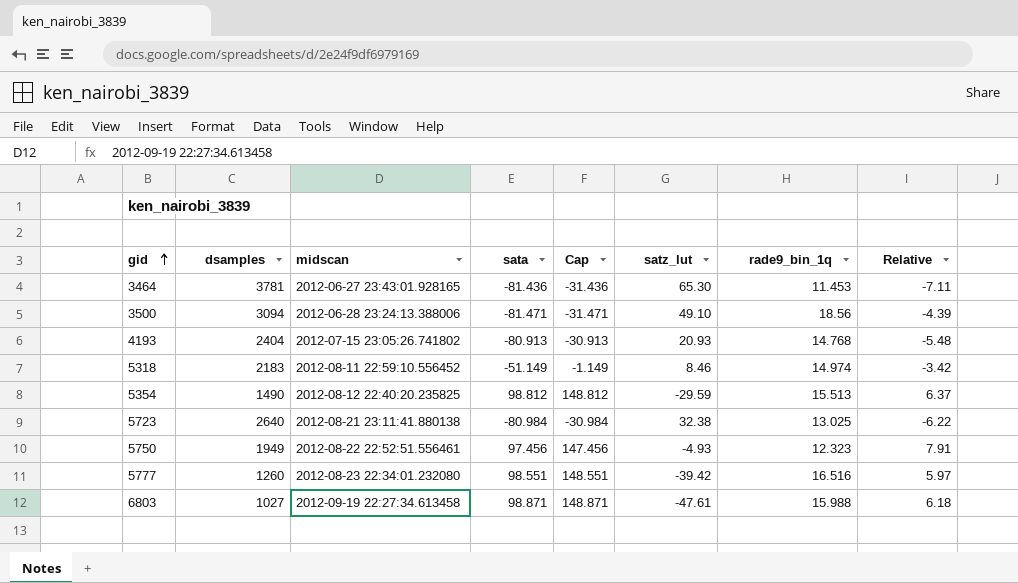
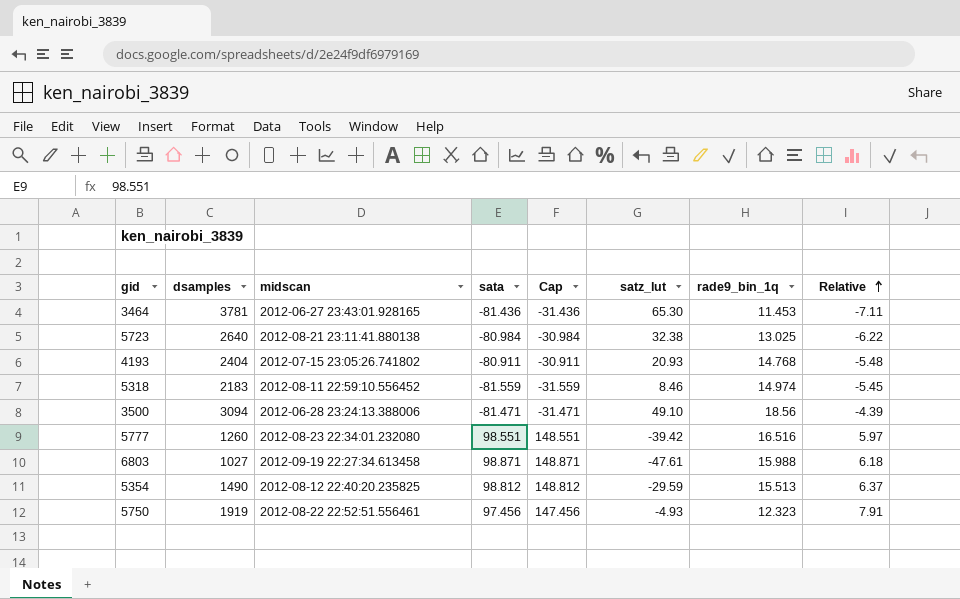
row order: gid ascending -> Relative ascending
4193 | sata: -80.913 -> -80.911
4193 | Cap: -30.913 -> -30.911
5318 | sata: -51.149 -> -81.559
5318 | Cap: -1.149 -> -31.559
5318 | Relative: -3.42 -> -5.45
5750 | dsamples: 1949 -> 1919

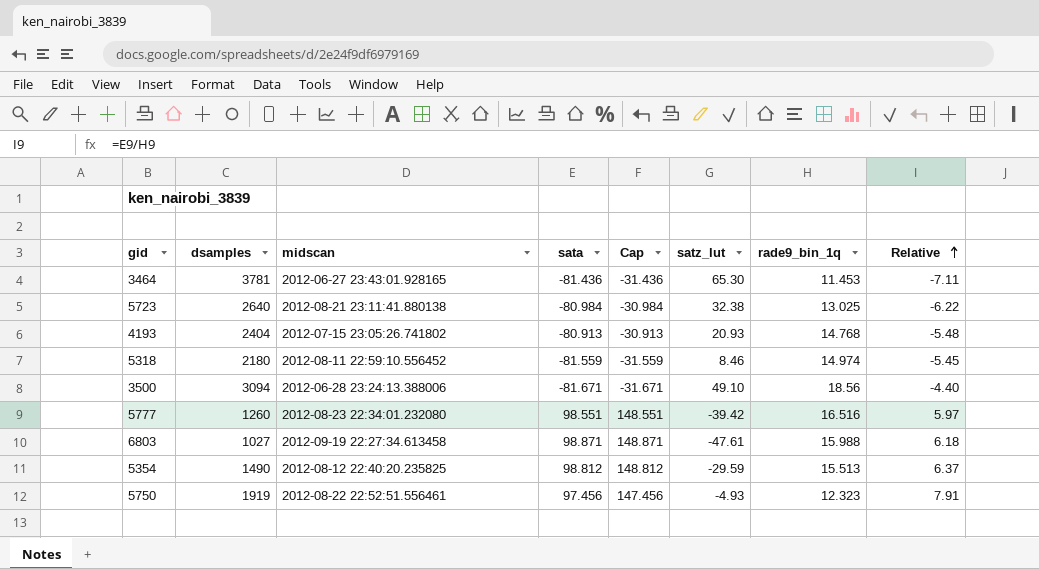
4193 | sata: -80.911 -> -80.913
4193 | Cap: -30.911 -> -30.913
5318 | dsamples: 2183 -> 2180
3500 | sata: -81.471 -> -81.671
3500 | Cap: -31.471 -> -31.671
3500 | Relative: -4.39 -> -4.40

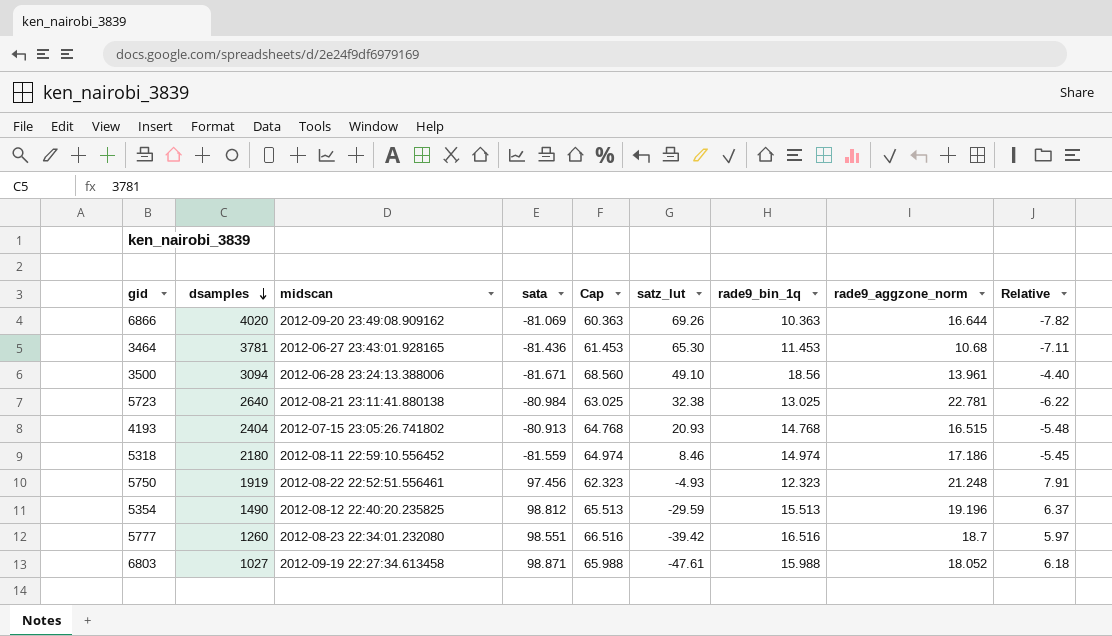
row order: Relative ascending -> dsamples descending
column Cap | formula: [sata] + 50 -> [rade9_bin_1q] + 50
column rade9_aggzone_norm | position: none -> 8
row 6866: none -> 4020 | 2012-09-20 23:49:08.909162 | -81.069 | 60.363 | 69.26 | 10.363 | 16.644 | -7.82

